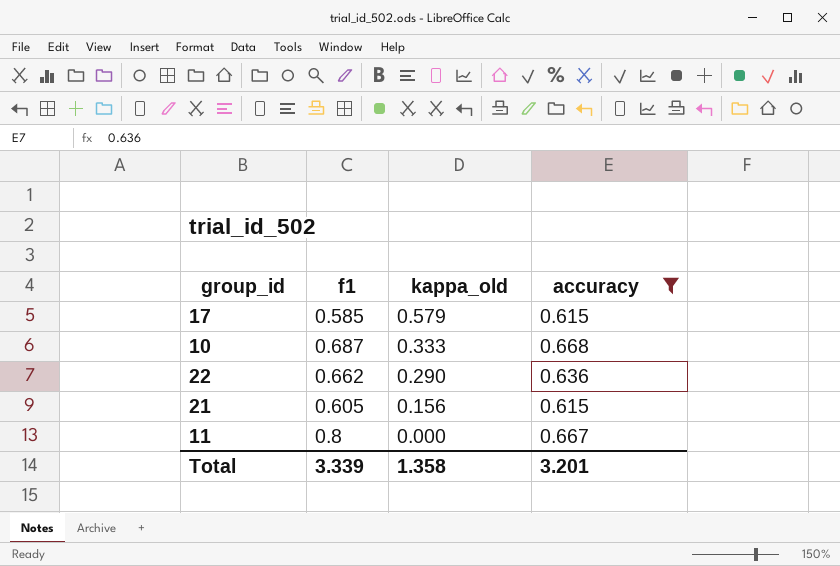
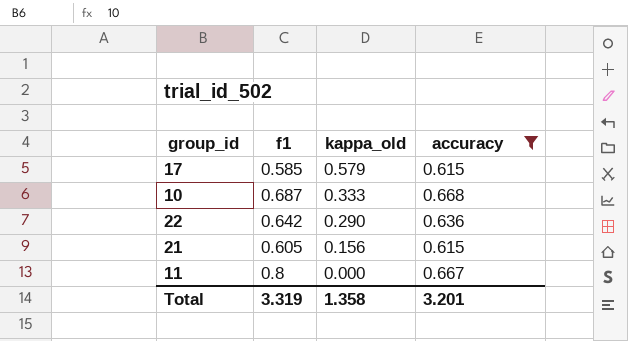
22 | f1: 0.662 -> 0.642
Total | f1: 3.339 -> 3.319

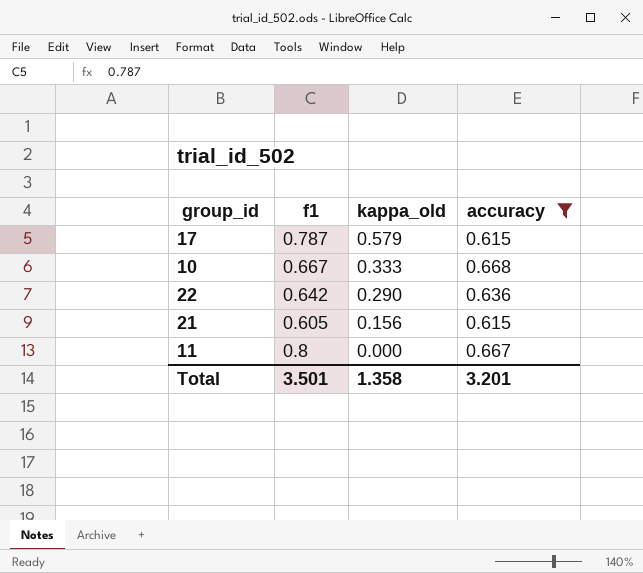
17 | f1: 0.585 -> 0.787
10 | f1: 0.687 -> 0.667
Total | f1: 3.319 -> 3.501

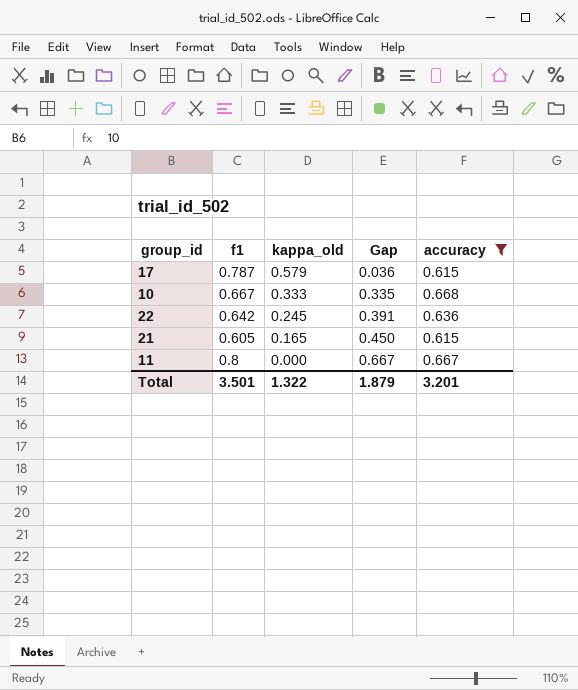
column Gap | formula: none -> [accuracy] - [kappa_old]
22 | kappa_old: 0.290 -> 0.245
21 | kappa_old: 0.156 -> 0.165
Total | kappa_old: 1.358 -> 1.322

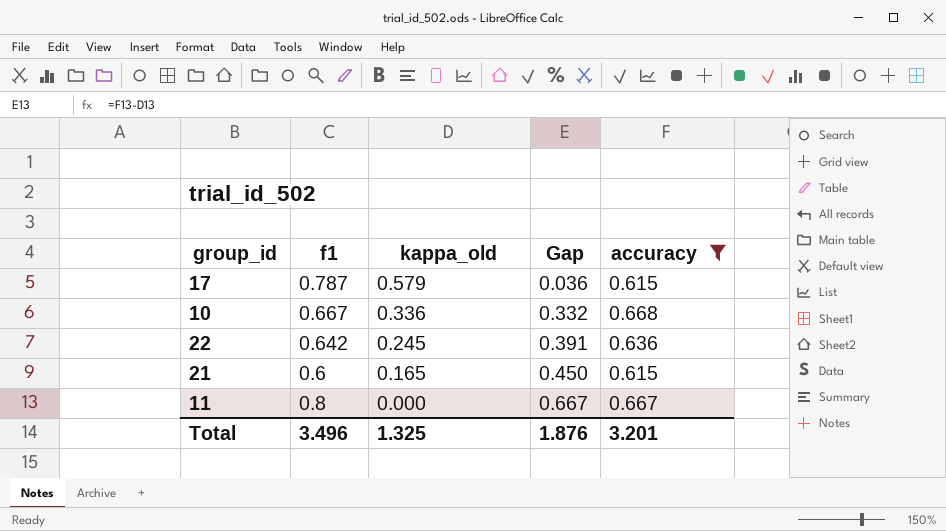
10 | kappa_old: 0.333 -> 0.336
10 | Gap: 0.335 -> 0.332
21 | f1: 0.605 -> 0.6
Total | f1: 3.501 -> 3.496
Total | kappa_old: 1.322 -> 1.325
Total | Gap: 1.879 -> 1.876

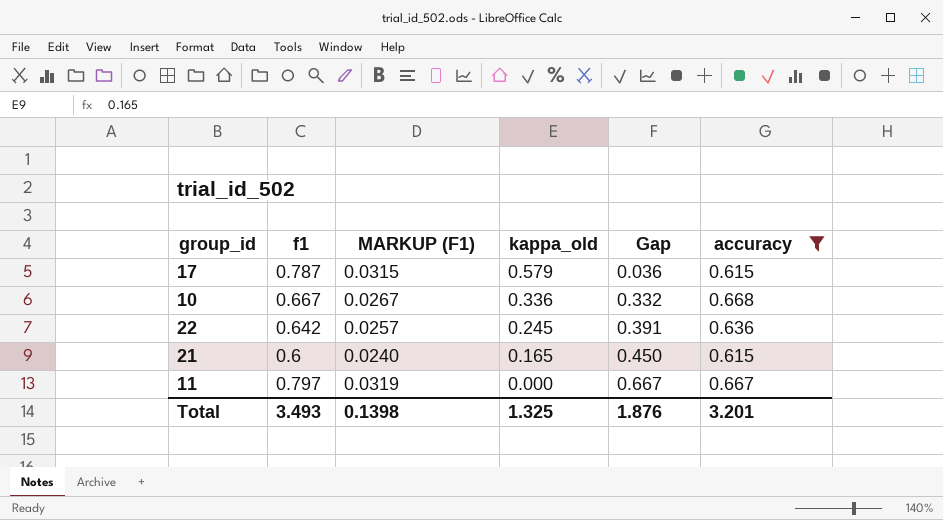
column MARKUP (F1) | formula: none -> [f1] * 0.04
11 | f1: 0.8 -> 0.797
Total | f1: 3.496 -> 3.493

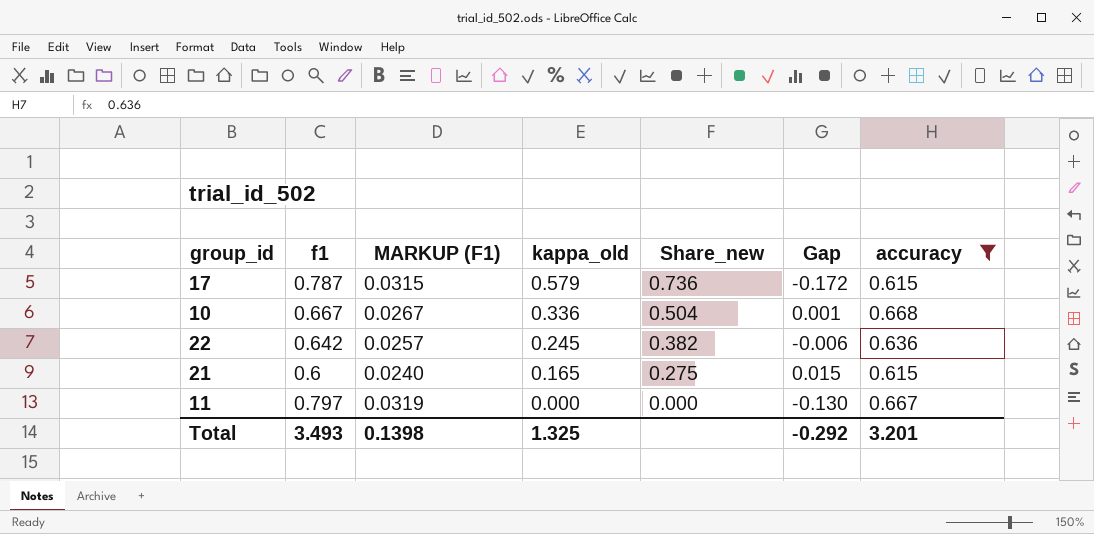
column Share_new | formula: none -> [kappa_old] / [f1]
column Gap | formula: [accuracy] - [kappa_old] -> [accuracy] - [f1]
Total | Gap: 1.876 -> -0.292

